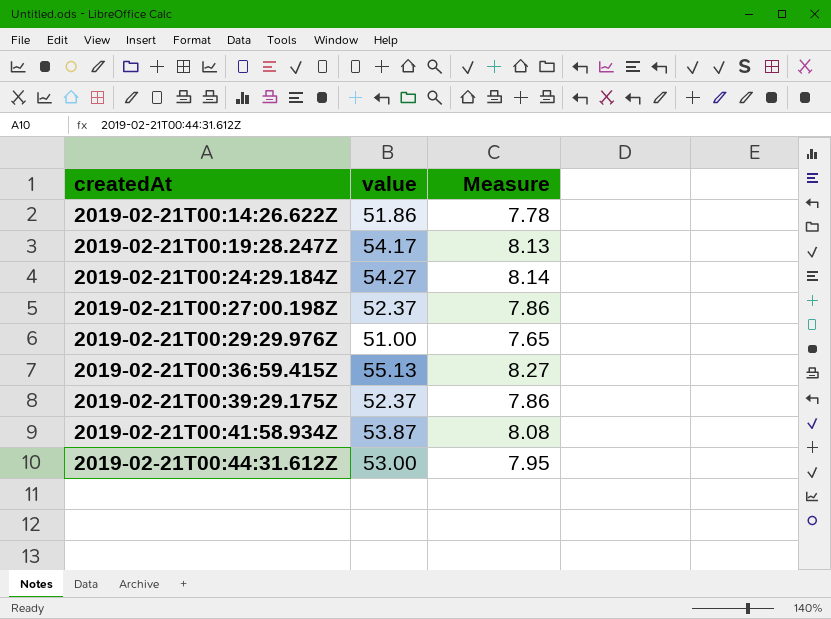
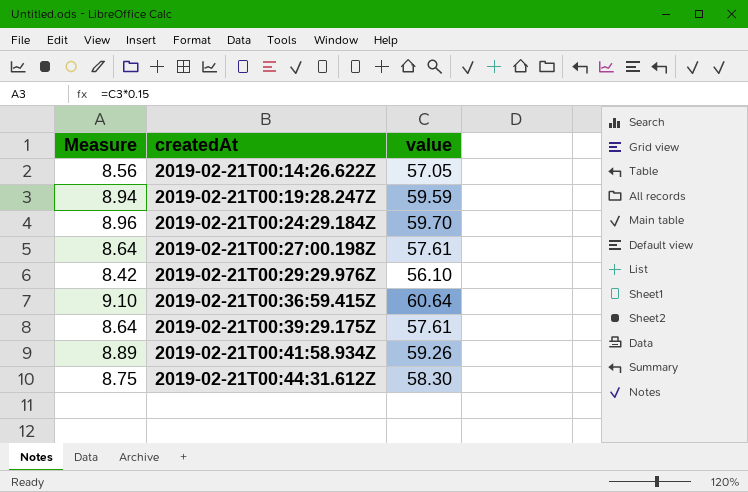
column Measure | position: 3 -> 1
2019-02-21T00:14:26.622Z | Measure: 7.78 -> 8.56
2019-02-21T00:14:26.622Z | value: 51.86 -> 57.05
2019-02-21T00:19:28.247Z | Measure: 8.13 -> 8.94
2019-02-21T00:19:28.247Z | value: 54.17 -> 59.59
2019-02-21T00:24:29.184Z | Measure: 8.14 -> 8.96
2019-02-21T00:24:29.184Z | value: 54.27 -> 59.70
2019-02-21T00:27:00.198Z | Measure: 7.86 -> 8.64
2019-02-21T00:27:00.198Z | value: 52.37 -> 57.61
2019-02-21T00:29:29.976Z | Measure: 7.65 -> 8.42
2019-02-21T00:29:29.976Z | value: 51.00 -> 56.10
2019-02-21T00:36:59.415Z | Measure: 8.27 -> 9.10
2019-02-21T00:36:59.415Z | value: 55.13 -> 60.64
2019-02-21T00:39:29.175Z | Measure: 7.86 -> 8.64
2019-02-21T00:39:29.175Z | value: 52.37 -> 57.61
2019-02-21T00:41:58.934Z | Measure: 8.08 -> 8.89
2019-02-21T00:41:58.934Z | value: 53.87 -> 59.26
2019-02-21T00:44:31.612Z | Measure: 7.95 -> 8.75
2019-02-21T00:44:31.612Z | value: 53.00 -> 58.30

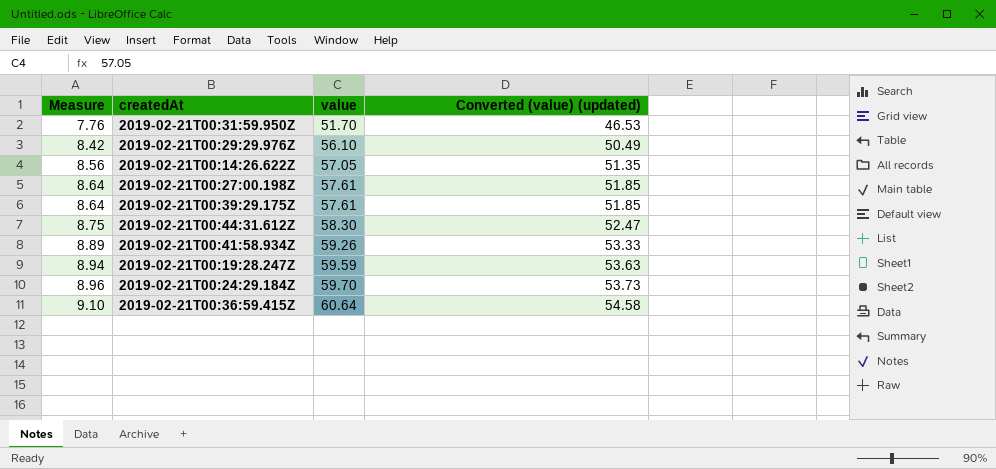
row order: createdAt ascending -> Measure ascending
column Converted (value) (updated) | formula: none -> [value] * 0.9
row 2019-02-21T00:31:59.950Z: none -> 7.76 | 51.70 | 46.53

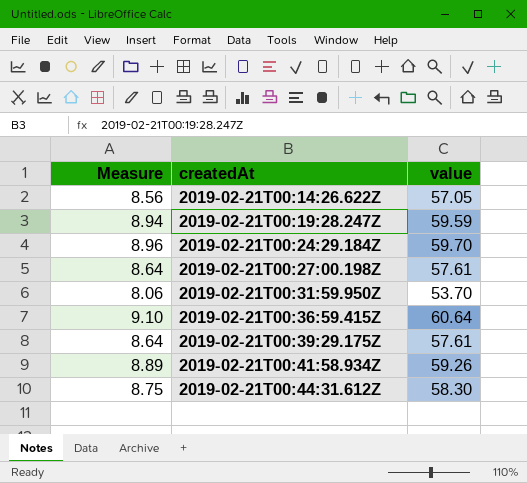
row order: Measure ascending -> createdAt ascending
column Converted (value) (updated) | formula: [value] * 0.9 -> none
row 2019-02-21T00:29:29.976Z: 8.42 | 56.10 | 50.49 -> none
2019-02-21T00:31:59.950Z | Measure: 7.76 -> 8.06
2019-02-21T00:31:59.950Z | value: 51.70 -> 53.70

